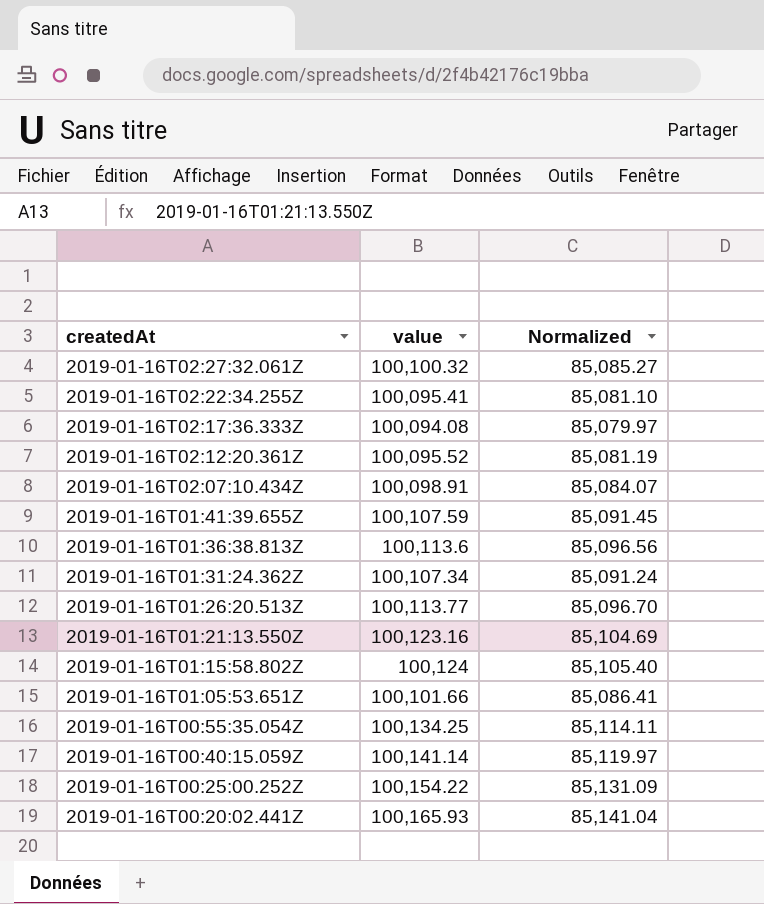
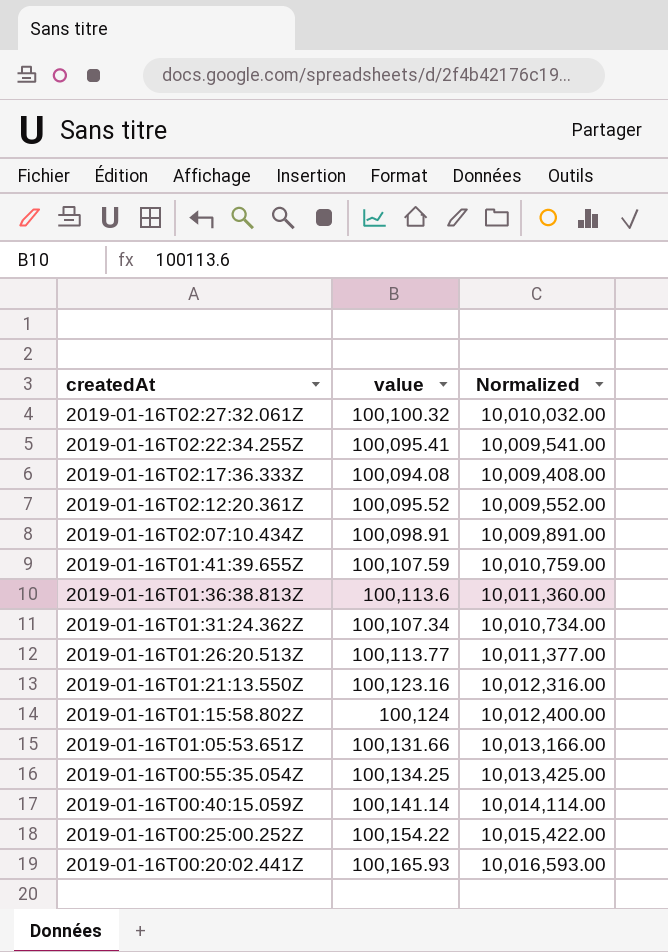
column Normalized | formula: [value] * 0.85 -> [value] * 100
2019-01-16T01:05:53.651Z | value: 100,101.66 -> 100,131.66

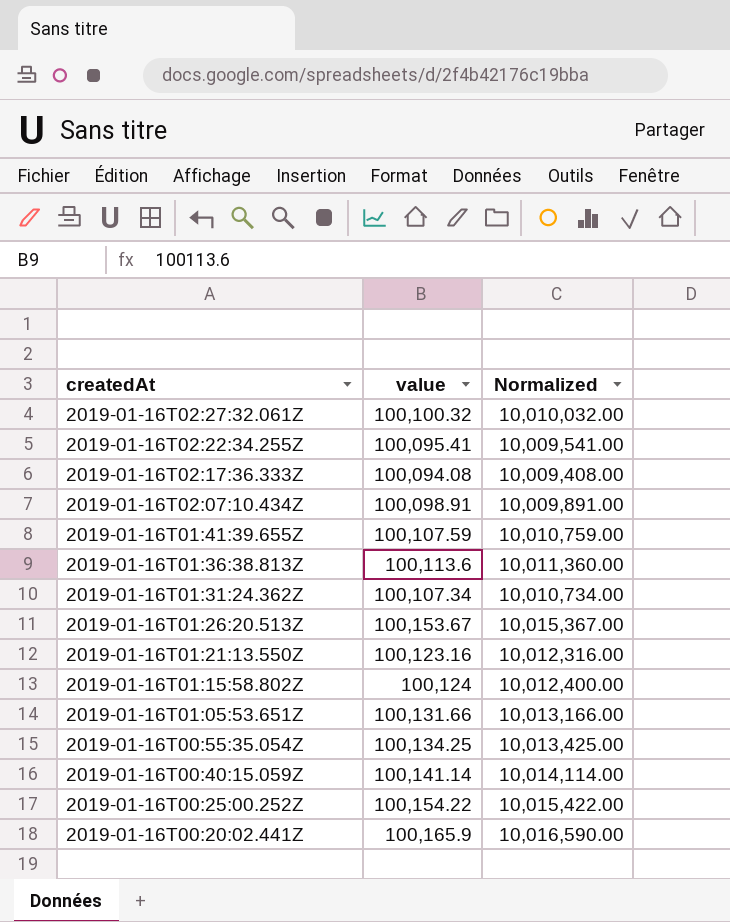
row 2019-01-16T02:12:20.361Z: 100,095.52 | 10,009,552.00 -> none
2019-01-16T01:26:20.513Z | value: 100,113.77 -> 100,153.67
2019-01-16T01:26:20.513Z | Normalized: 10,011,377.00 -> 10,015,367.00
2019-01-16T00:20:02.441Z | value: 100,165.93 -> 100,165.9
2019-01-16T00:20:02.441Z | Normalized: 10,016,593.00 -> 10,016,590.00

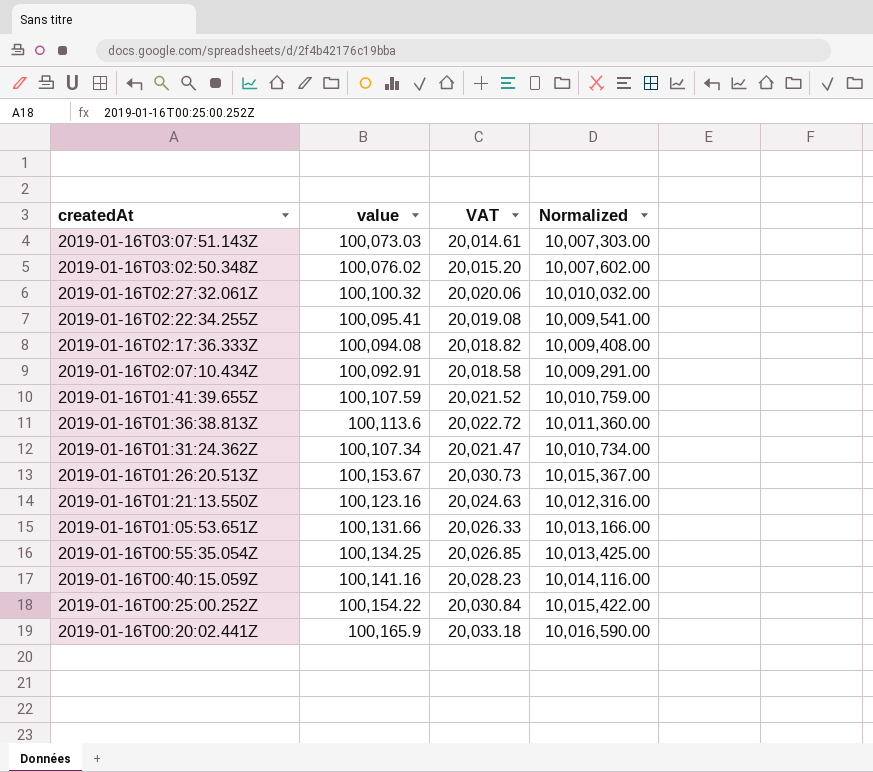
column VAT | formula: none -> [value] * 0.2
row 2019-01-16T01:15:58.802Z: 100,124 | 10,012,400.00 -> none
row 2019-01-16T03:07:51.143Z: none -> 100,073.03 | 20,014.61 | 10,007,303.00
row 2019-01-16T03:02:50.348Z: none -> 100,076.02 | 20,015.20 | 10,007,602.00
2019-01-16T02:07:10.434Z | value: 100,098.91 -> 100,092.91
2019-01-16T02:07:10.434Z | Normalized: 10,009,891.00 -> 10,009,291.00
2019-01-16T00:40:15.059Z | value: 100,141.14 -> 100,141.16
2019-01-16T00:40:15.059Z | Normalized: 10,014,114.00 -> 10,014,116.00

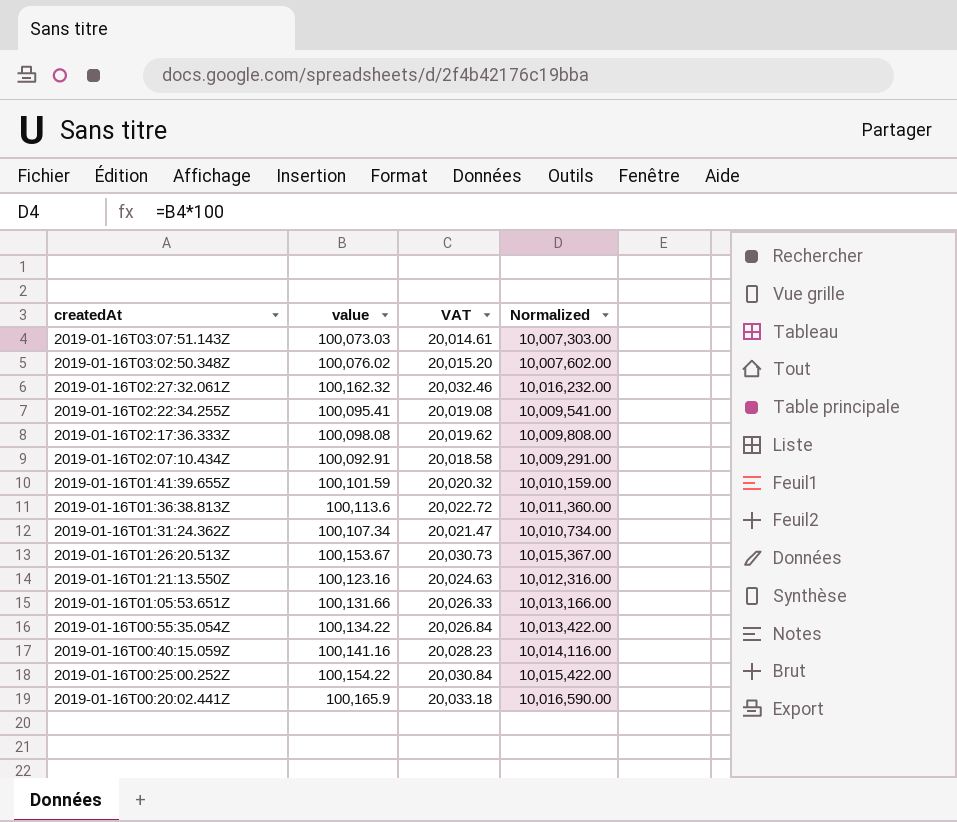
2019-01-16T02:27:32.061Z | value: 100,100.32 -> 100,162.32
2019-01-16T02:27:32.061Z | VAT: 20,020.06 -> 20,032.46
2019-01-16T02:27:32.061Z | Normalized: 10,010,032.00 -> 10,016,232.00
2019-01-16T02:17:36.333Z | value: 100,094.08 -> 100,098.08
2019-01-16T02:17:36.333Z | VAT: 20,018.82 -> 20,019.62
2019-01-16T02:17:36.333Z | Normalized: 10,009,408.00 -> 10,009,808.00
2019-01-16T01:41:39.655Z | value: 100,107.59 -> 100,101.59
2019-01-16T01:41:39.655Z | VAT: 20,021.52 -> 20,020.32
2019-01-16T01:41:39.655Z | Normalized: 10,010,759.00 -> 10,010,159.00
2019-01-16T00:55:35.054Z | value: 100,134.25 -> 100,134.22
2019-01-16T00:55:35.054Z | VAT: 20,026.85 -> 20,026.84
2019-01-16T00:55:35.054Z | Normalized: 10,013,425.00 -> 10,013,422.00

